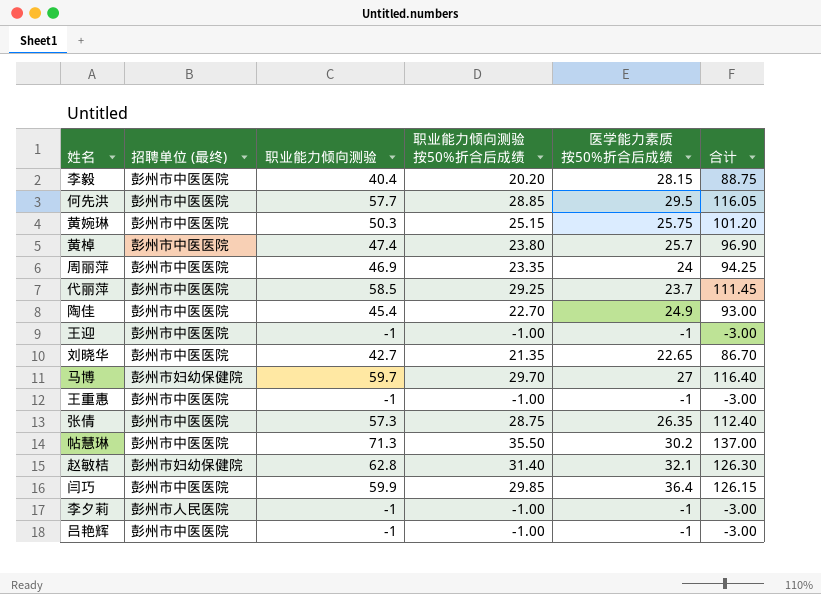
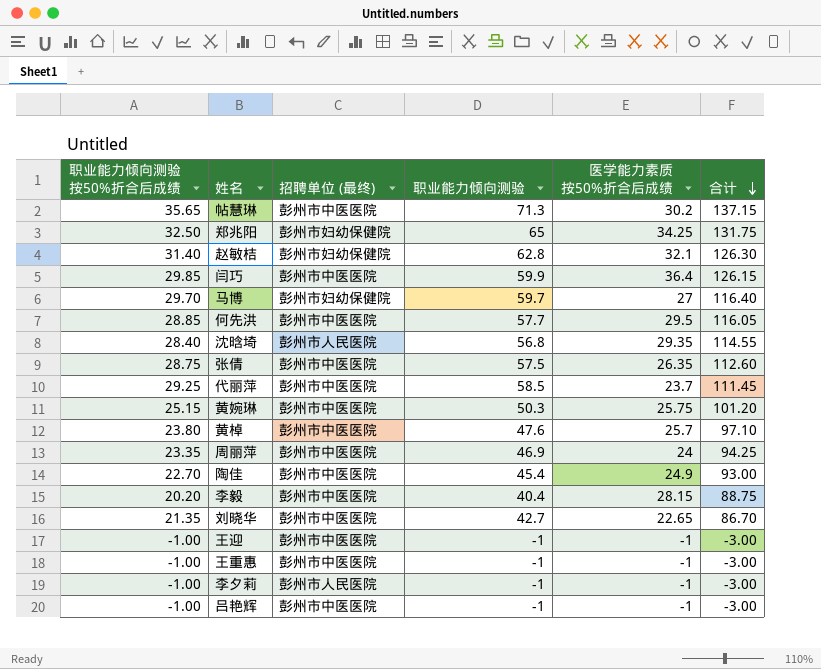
row order: none -> 合计 descending
column 职业能力倾向测验按50%折合后成绩 | position: 4 -> 1
帖慧琳 | 职业能力倾向测验按50%折合后成绩: 35.50 -> 35.65
帖慧琳 | 合计: 137.00 -> 137.15
row 郑兆阳: none -> 32.50 | 彭州市妇幼保健院 | 65 | 34.25 | 131.75
row 沈晗埼: none -> 28.40 | 彭州市人民医院 | 56.8 | 29.35 | 114.55
张倩 | 职业能力倾向测验: 57.3 -> 57.5
张倩 | 合计: 112.40 -> 112.60
黄棹 | 职业能力倾向测验: 47.4 -> 47.6
黄棹 | 合计: 96.90 -> 97.10

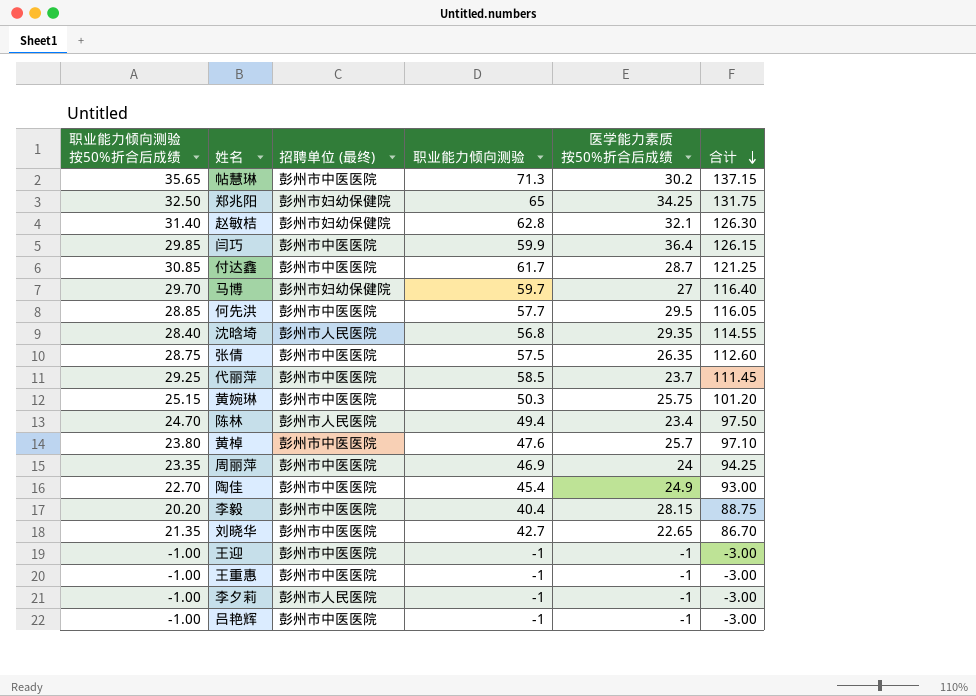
row 付达鑫: none -> 30.85 | 彭州市中医医院 | 61.7 | 28.7 | 121.25
row 陈林: none -> 24.70 | 彭州市人民医院 | 49.4 | 23.4 | 97.50

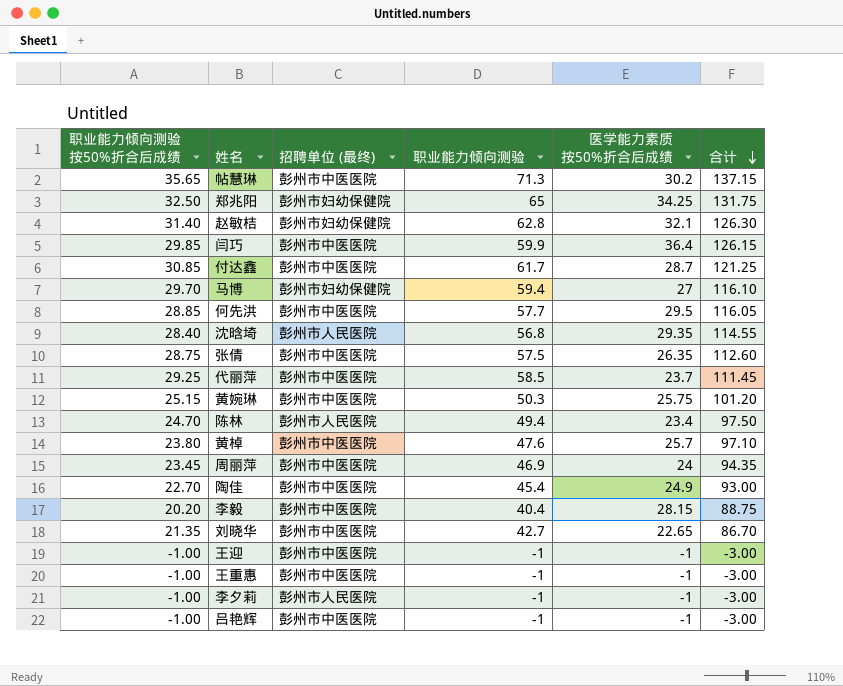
马博 | 职业能力倾向测验: 59.7 -> 59.4
马博 | 合计: 116.40 -> 116.10
周丽萍 | 职业能力倾向测验按50%折合后成绩: 23.35 -> 23.45
周丽萍 | 合计: 94.25 -> 94.35

